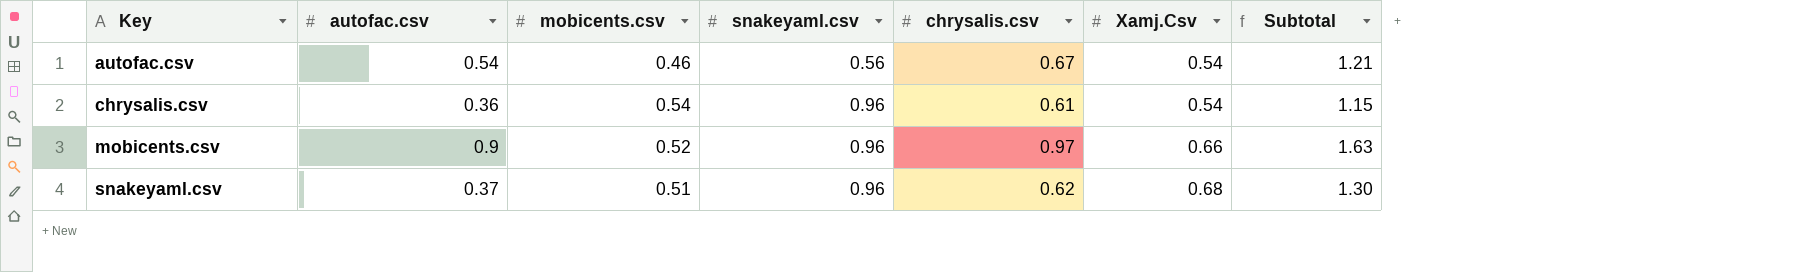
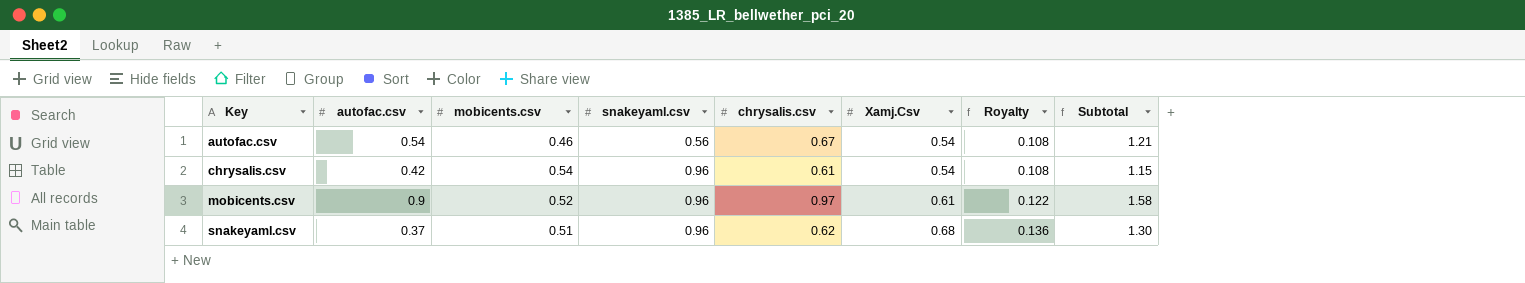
column Royalty | formula: none -> [Xamj.Csv] * 0.2
chrysalis.csv | autofac.csv: 0.36 -> 0.42
mobicents.csv | Xamj.Csv: 0.66 -> 0.61
mobicents.csv | Subtotal: 1.63 -> 1.58

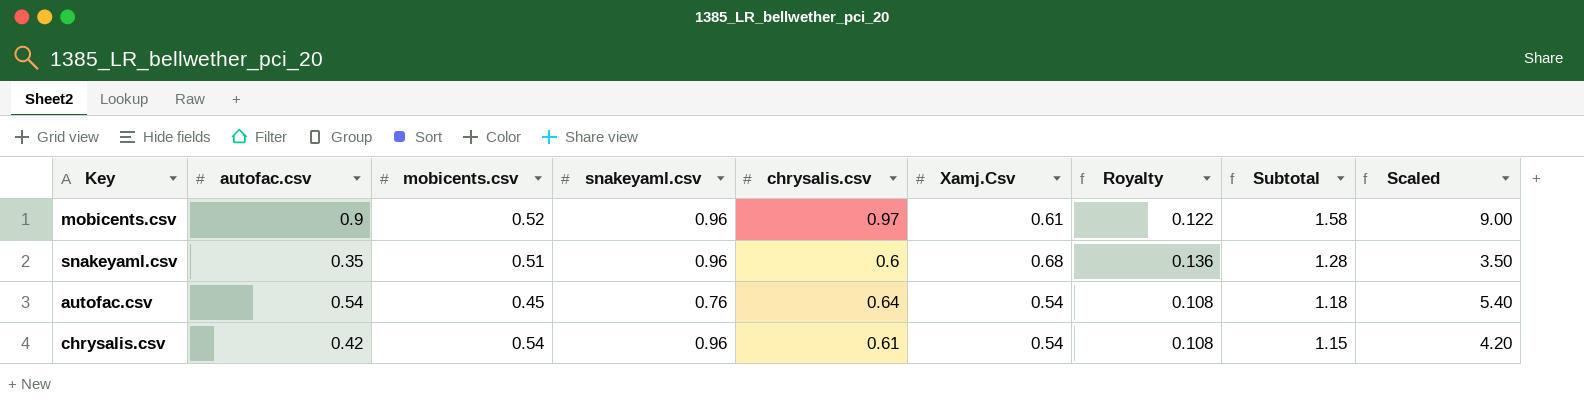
row order: Key ascending -> Subtotal descending
column Scaled | formula: none -> [autofac.csv] * 10
snakeyaml.csv | autofac.csv: 0.37 -> 0.35
snakeyaml.csv | chrysalis.csv: 0.62 -> 0.6
snakeyaml.csv | Subtotal: 1.30 -> 1.28
autofac.csv | mobicents.csv: 0.46 -> 0.45
autofac.csv | snakeyaml.csv: 0.56 -> 0.76
autofac.csv | chrysalis.csv: 0.67 -> 0.64
autofac.csv | Subtotal: 1.21 -> 1.18

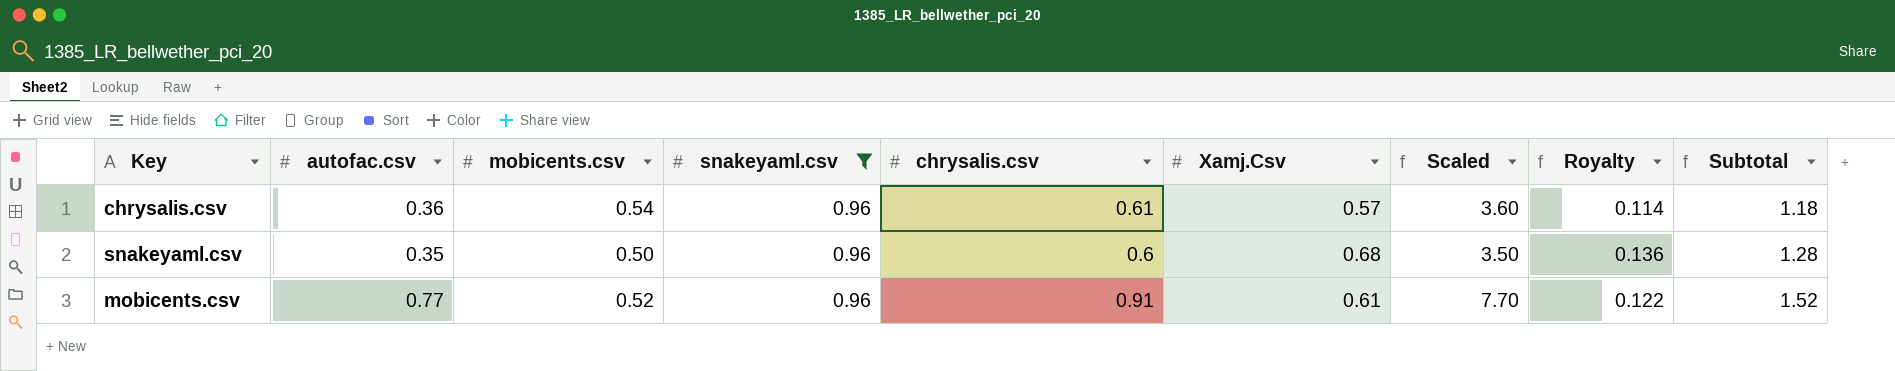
filter: none -> snakeyaml.csv = 0.96
row order: Subtotal descending -> Subtotal ascending
column Scaled | position: 9 -> 7
chrysalis.csv | autofac.csv: 0.42 -> 0.36
chrysalis.csv | Xamj.Csv: 0.54 -> 0.57
chrysalis.csv | Scaled: 4.20 -> 3.60
chrysalis.csv | Royalty: 0.108 -> 0.114
chrysalis.csv | Subtotal: 1.15 -> 1.18
snakeyaml.csv | mobicents.csv: 0.51 -> 0.50
mobicents.csv | autofac.csv: 0.9 -> 0.77
mobicents.csv | chrysalis.csv: 0.97 -> 0.91
mobicents.csv | Scaled: 9.00 -> 7.70
mobicents.csv | Subtotal: 1.58 -> 1.52

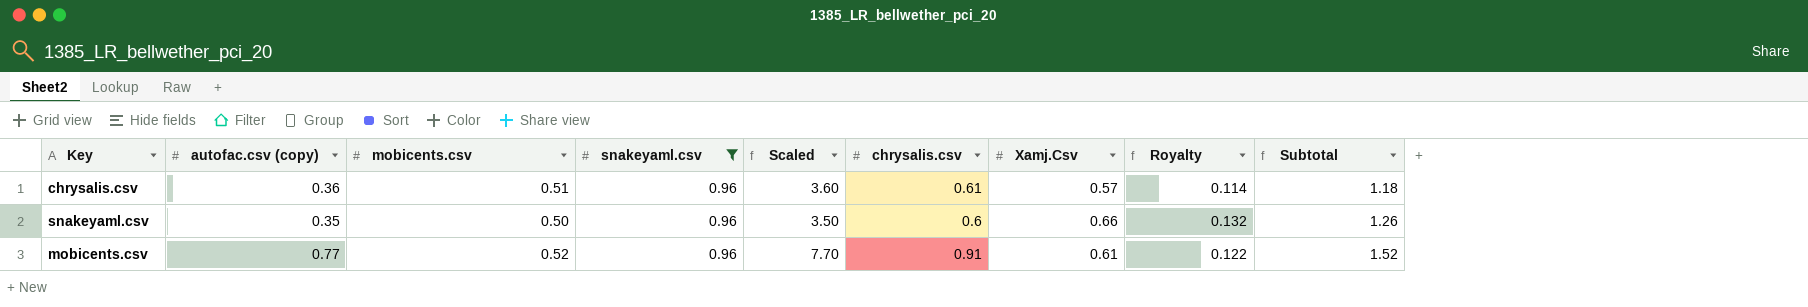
column name: autofac.csv -> autofac.csv (copy)
column Scaled | position: 7 -> 5
chrysalis.csv | mobicents.csv: 0.54 -> 0.51
snakeyaml.csv | Xamj.Csv: 0.68 -> 0.66
snakeyaml.csv | Royalty: 0.136 -> 0.132
snakeyaml.csv | Subtotal: 1.28 -> 1.26

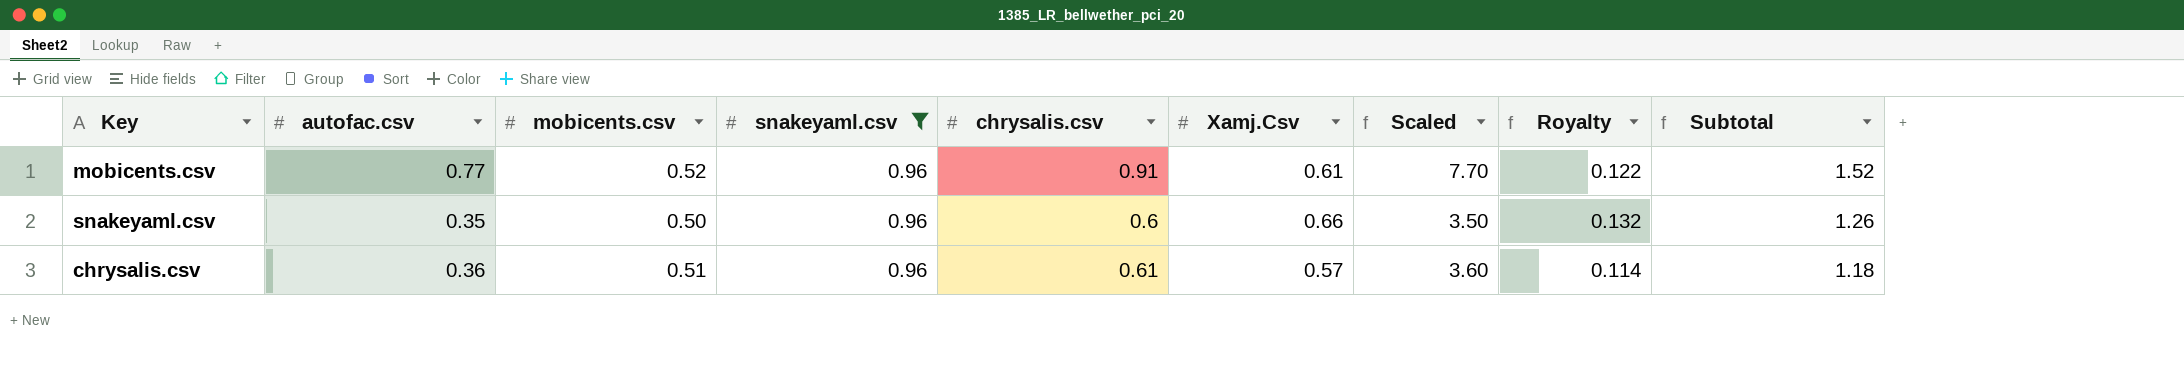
row order: Subtotal ascending -> Subtotal descending
column name: autofac.csv (copy) -> autofac.csv
column Scaled | position: 5 -> 7

